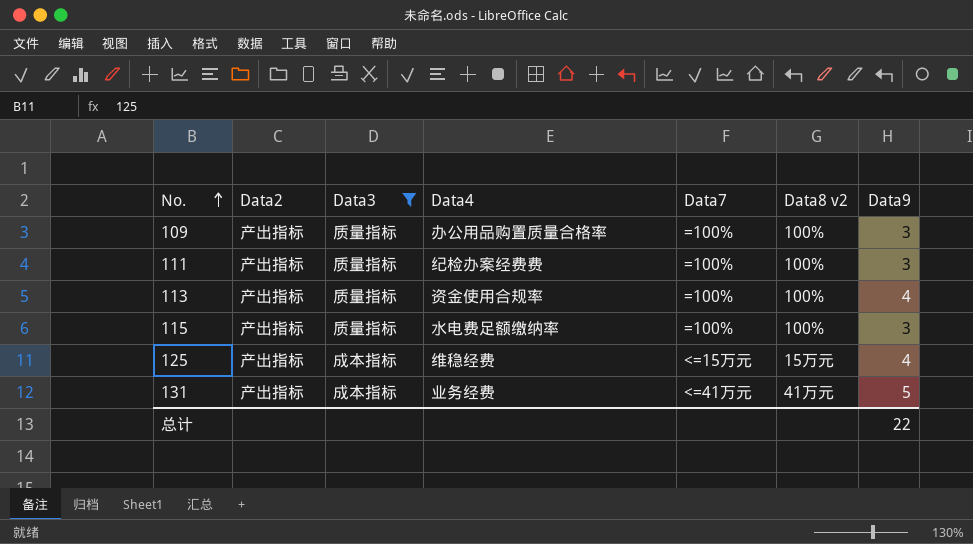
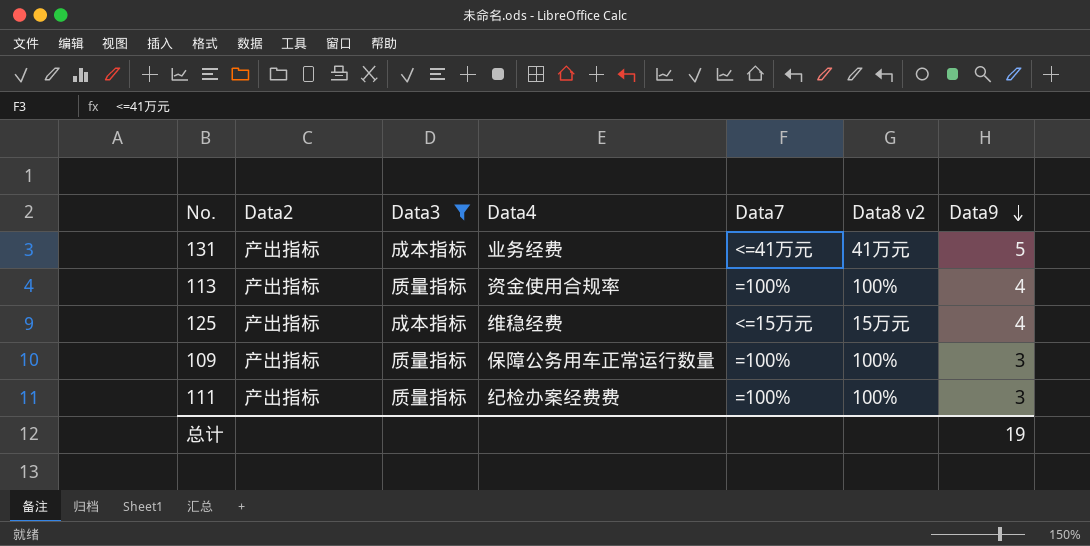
row order: No. ascending -> Data9 descending
row 115: 产出指标 | 质量指标 | 水电费足额缴纳率 | =100% | 100% | 3 -> none
109 | Data4: 办公用品购置质量合格率 -> 保障公务用车正常运行数量
总计 | Data9: 22 -> 19

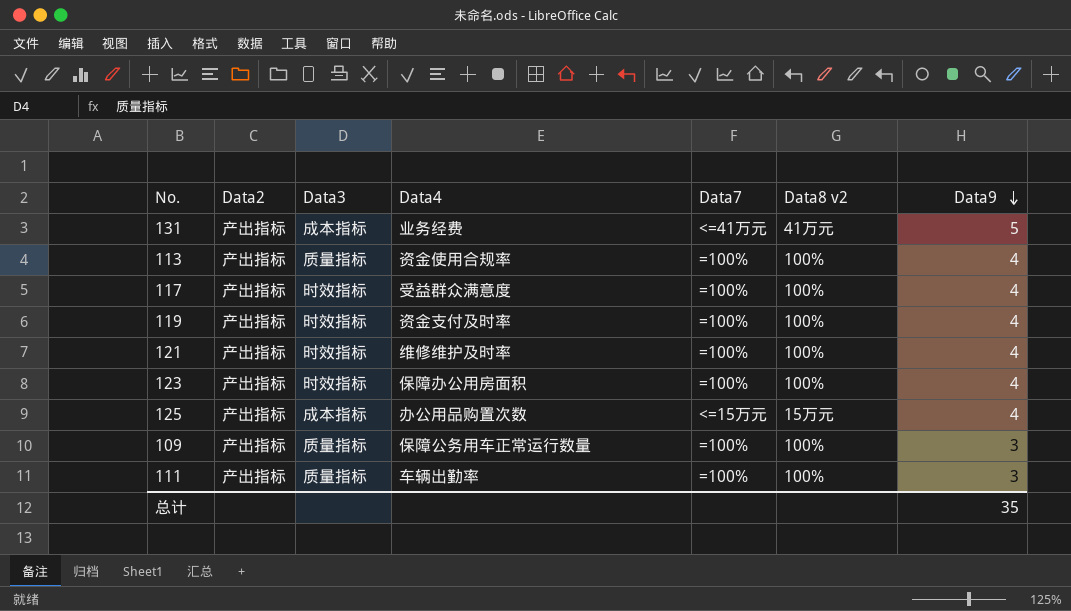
filter: Data3 != 时效指标 -> none
125 | Data4: 维稳经费 -> 办公用品购置次数
111 | Data4: 纪检办案经费费 -> 车辆出勤率
总计 | Data9: 19 -> 35

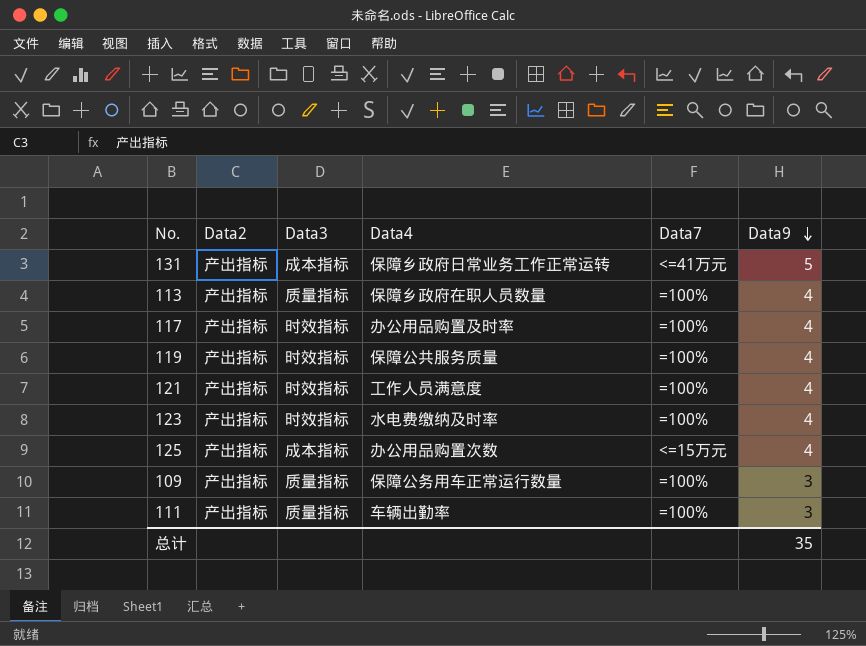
column Data8 v2 | position: 6 -> none
131 | Data4: 业务经费 -> 保障乡政府日常业务工作正常运转
113 | Data4: 资金使用合规率 -> 保障乡政府在职人员数量
117 | Data4: 受益群众满意度 -> 办公用品购置及时率
119 | Data4: 资金支付及时率 -> 保障公共服务质量
121 | Data4: 维修维护及时率 -> 工作人员满意度
123 | Data4: 保障办公用房面积 -> 水电费缴纳及时率

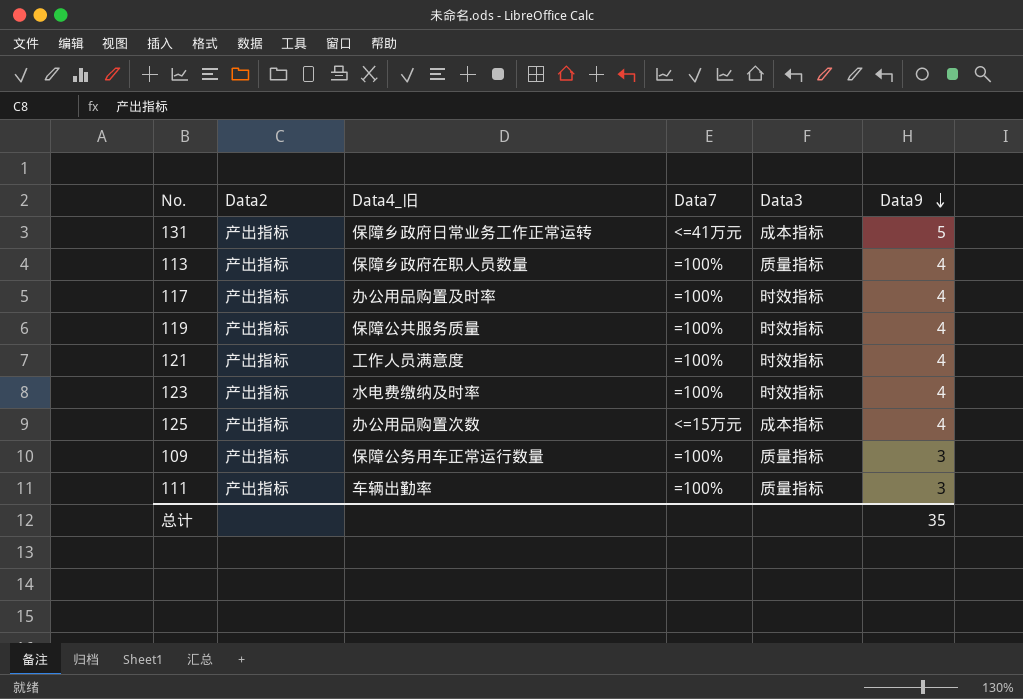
column name: Data4 -> Data4_旧
column Data3 | position: 3 -> 5

